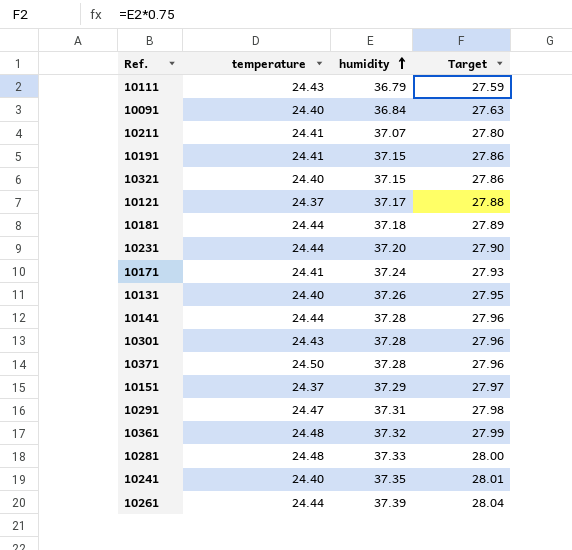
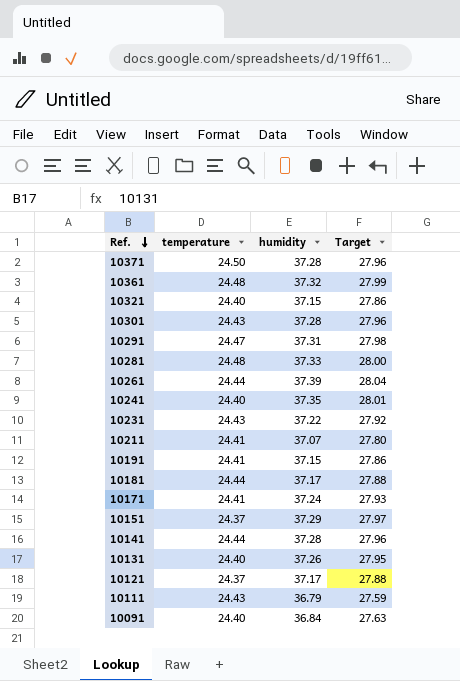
row order: humidity ascending -> Ref. descending
10231 | temperature: 24.44 -> 24.43
10231 | humidity: 37.20 -> 37.22
10231 | Target: 27.90 -> 27.92
10181 | humidity: 37.18 -> 37.17
10181 | Target: 27.89 -> 27.88

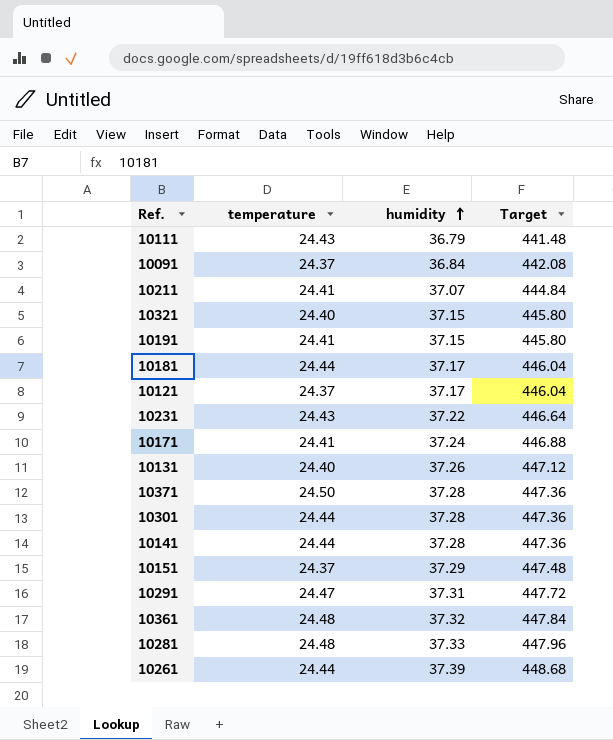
row order: Ref. descending -> humidity ascending
column Target | formula: [humidity] * 0.75 -> [humidity] * 12
row 10241: 24.40 | 37.35 | 28.01 -> none
10091 | temperature: 24.40 -> 24.37
10301 | temperature: 24.43 -> 24.44

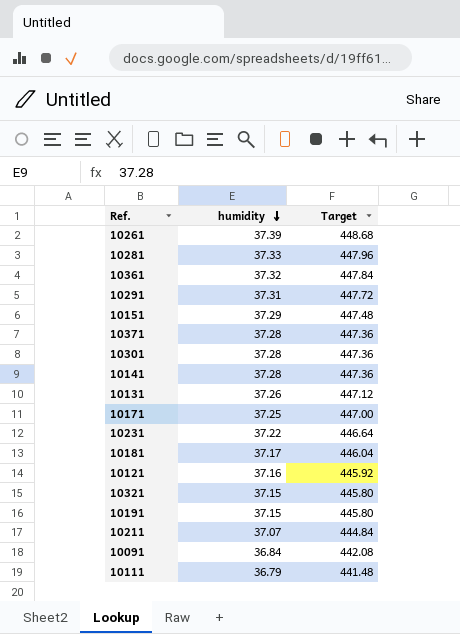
row order: humidity ascending -> humidity descending
column temperature | position: 2 -> none
10171 | humidity: 37.24 -> 37.25
10171 | Target: 446.88 -> 447.00
10121 | humidity: 37.17 -> 37.16
10121 | Target: 446.04 -> 445.92

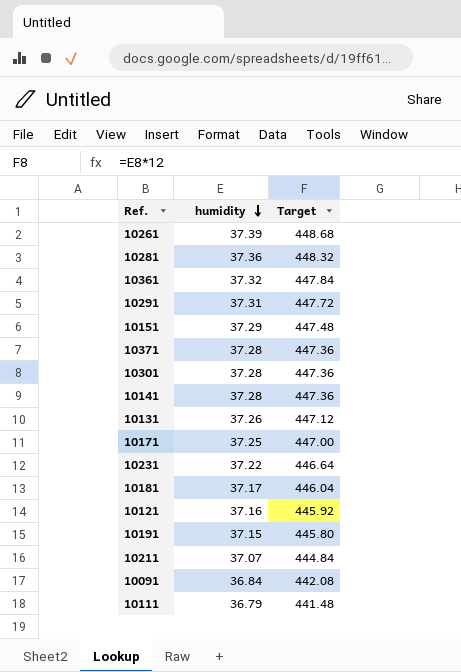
row 10321: 37.15 | 445.80 -> none
10281 | humidity: 37.33 -> 37.36
10281 | Target: 447.96 -> 448.32

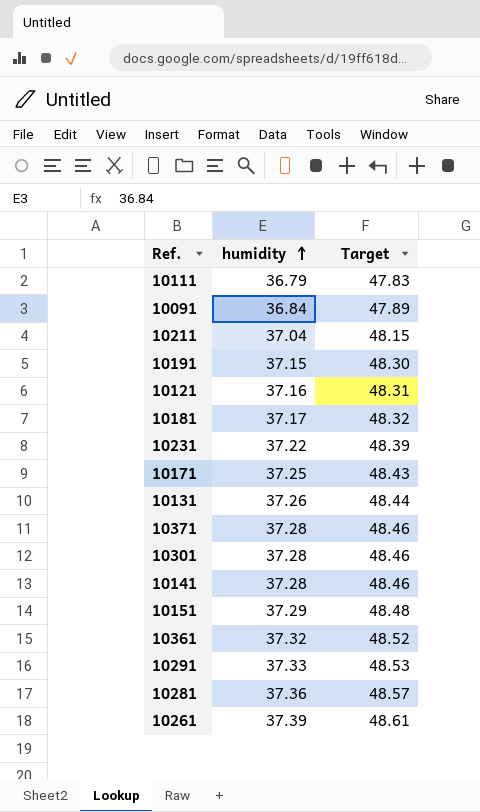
row order: humidity descending -> humidity ascending
column Target | formula: [humidity] * 12 -> [humidity] * 1.3
10211 | humidity: 37.07 -> 37.04
10291 | humidity: 37.31 -> 37.33

